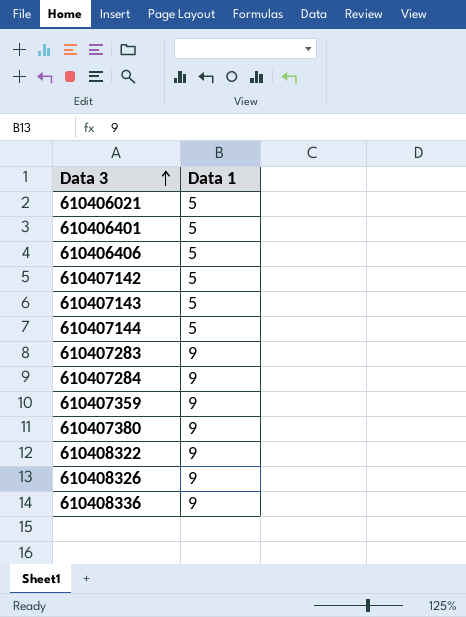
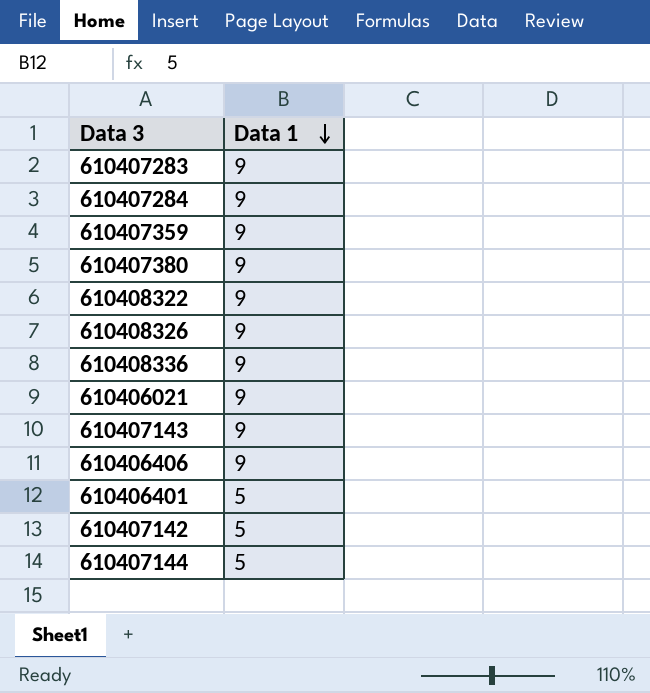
row order: Data 3 ascending -> Data 1 descending
610406021 | Data 1: 5 -> 9
610407143 | Data 1: 5 -> 9
610406406 | Data 1: 5 -> 9

